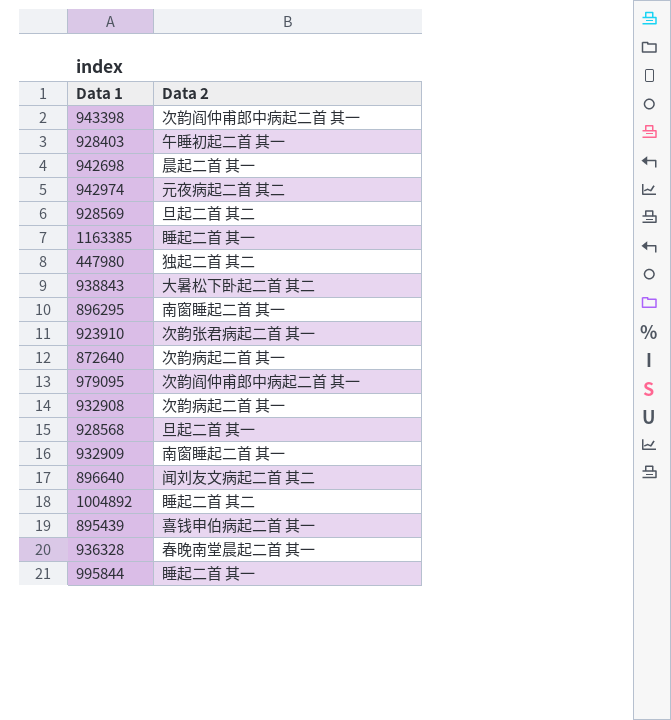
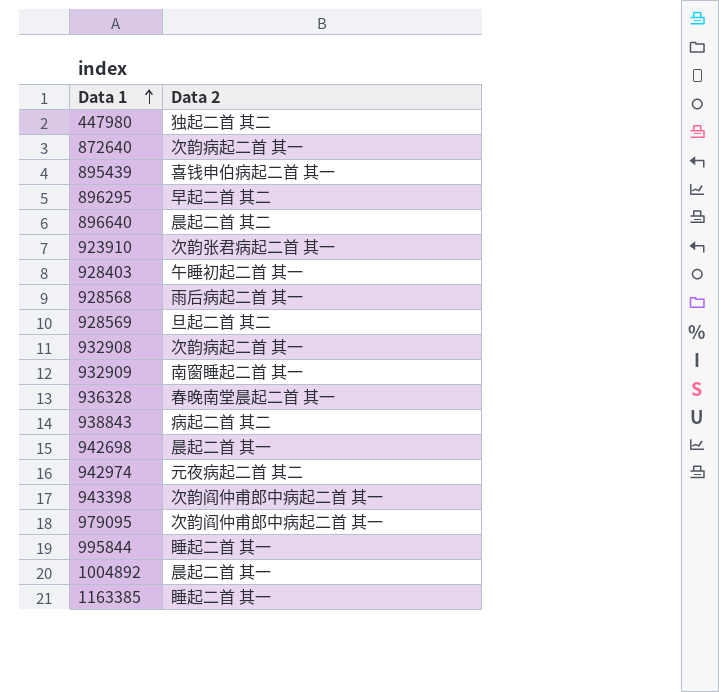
row order: none -> Data 1 ascending
896295 | Data 2: 南窗睡起二首 其一 -> 早起二首 其二
896640 | Data 2: 闻刘友文病起二首 其二 -> 晨起二首 其二
928568 | Data 2: 旦起二首 其一 -> 雨后病起二首 其一
938843 | Data 2: 大暑松下卧起二首 其二 -> 病起二首 其二
1004892 | Data 2: 睡起二首 其二 -> 晨起二首 其一

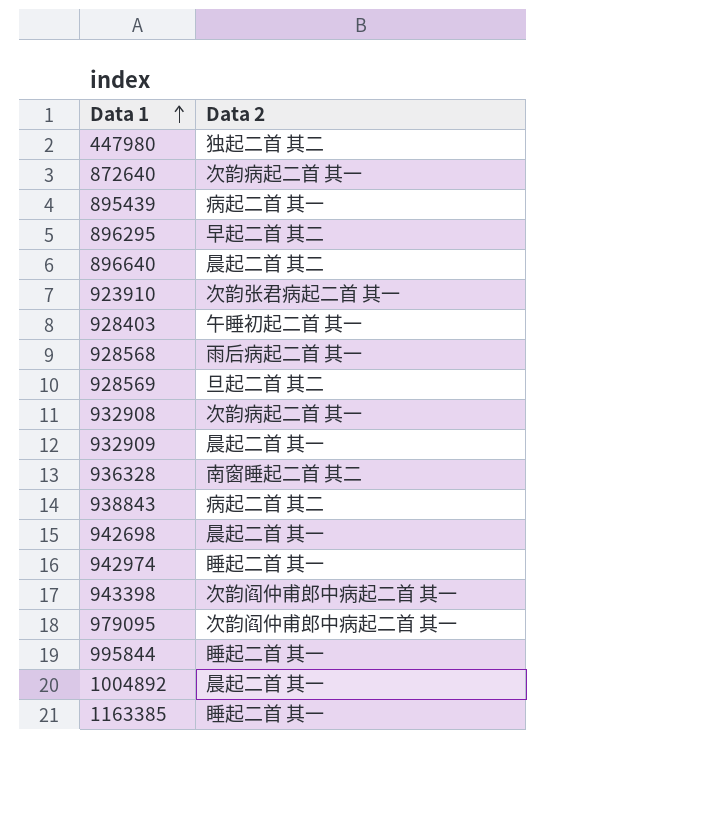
895439 | Data 2: 喜钱申伯病起二首 其一 -> 病起二首 其一
932909 | Data 2: 南窗睡起二首 其一 -> 晨起二首 其一
936328 | Data 2: 春晚南堂晨起二首 其一 -> 南窗睡起二首 其二
942974 | Data 2: 元夜病起二首 其二 -> 睡起二首 其一

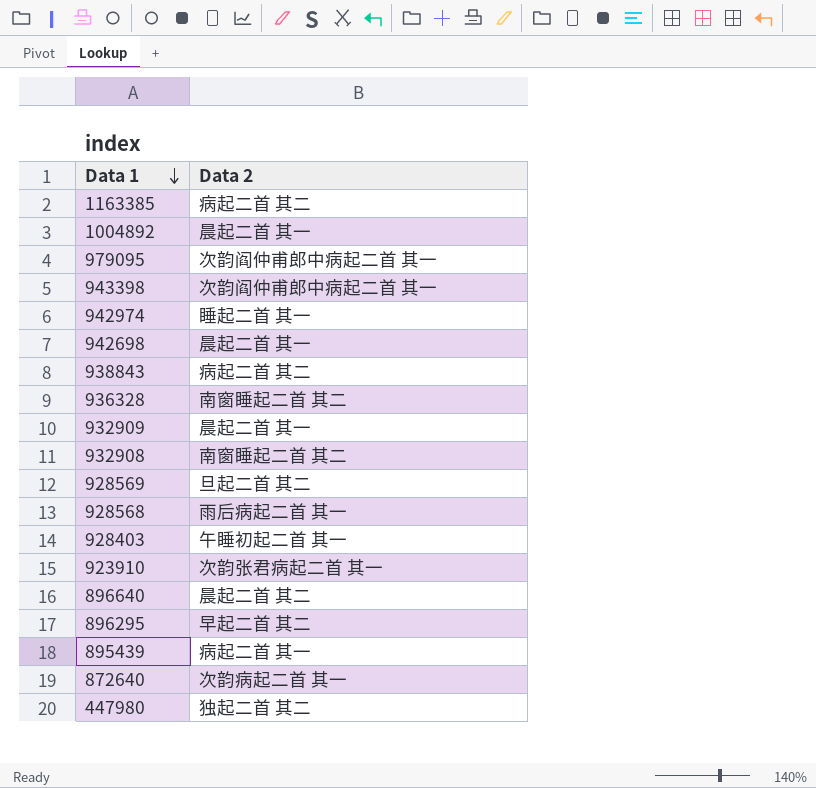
row order: Data 1 ascending -> Data 1 descending
row 995844: 睡起二首 其一 -> none
1163385 | Data 2: 睡起二首 其一 -> 病起二首 其二
932908 | Data 2: 次韵病起二首 其一 -> 南窗睡起二首 其二

